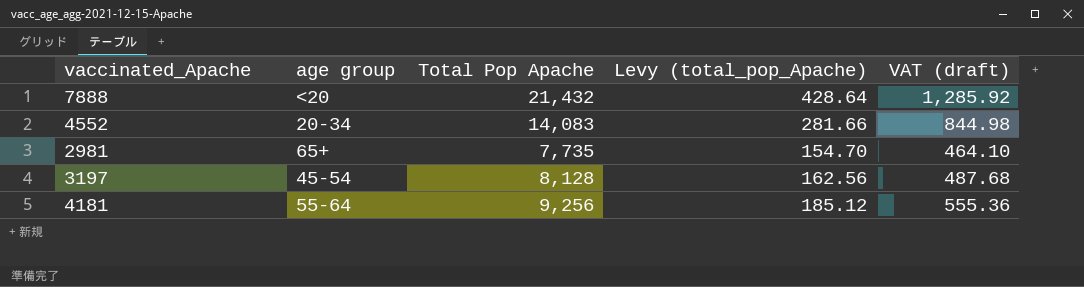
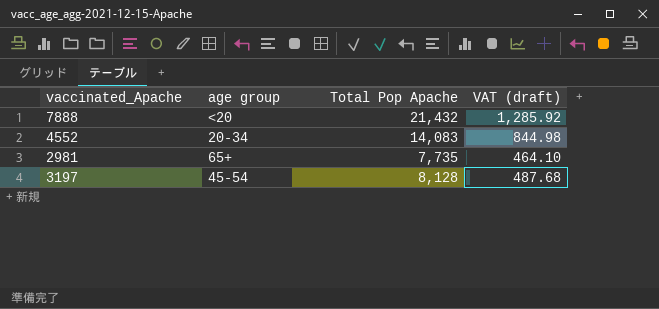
column Levy (total_pop_Apache) | formula: [Total Pop Apache] * 0.02 -> none
row 4181: 55-64 | 9,256 | 185.12 | 555.36 -> none

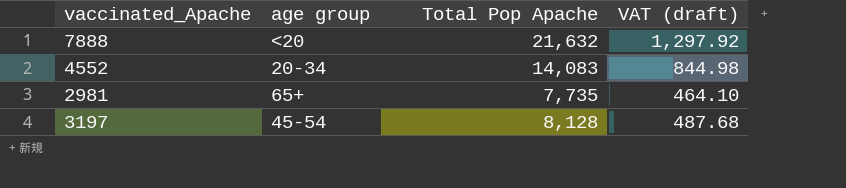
7888 | Total Pop Apache: 21,432 -> 21,632
7888 | VAT (draft): 1,285.92 -> 1,297.92

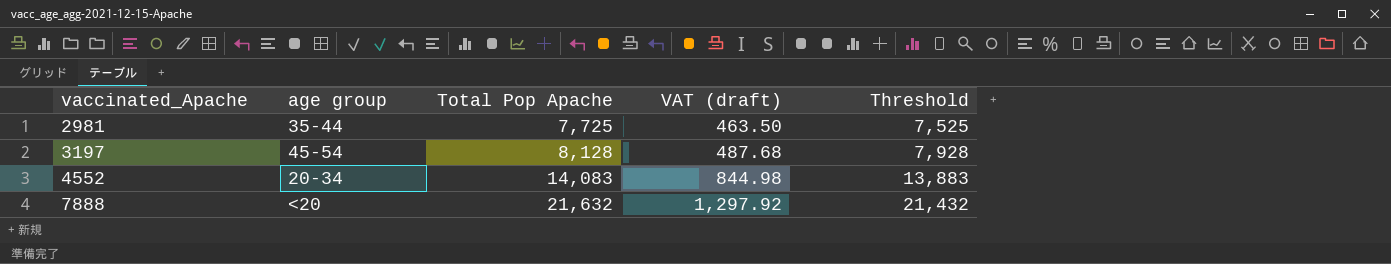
row order: none -> vaccinated_Apache ascending
column Threshold | formula: none -> [Total Pop Apache] - 200
2981 | age group: 65+ -> 35-44
2981 | Total Pop Apache: 7,735 -> 7,725
2981 | VAT (draft): 464.10 -> 463.50

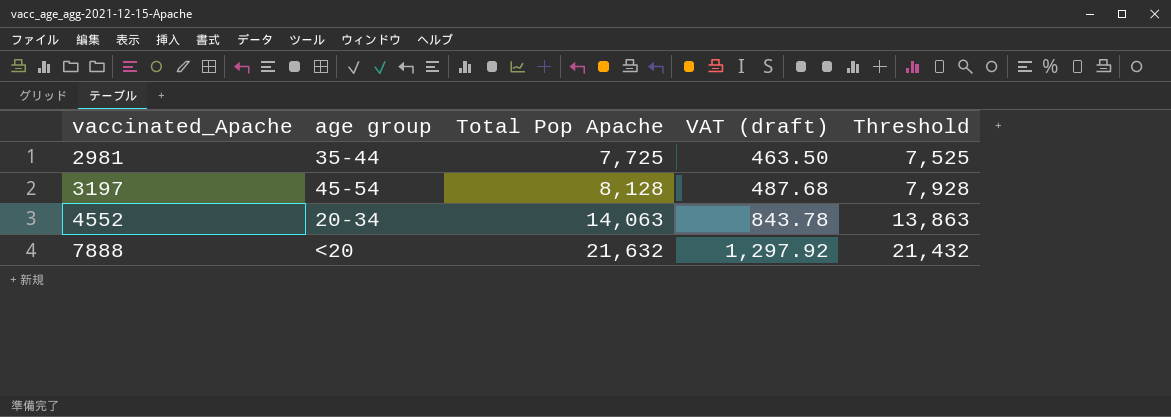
4552 | Total Pop Apache: 14,083 -> 14,063
4552 | VAT (draft): 844.98 -> 843.78
4552 | Threshold: 13,883 -> 13,863

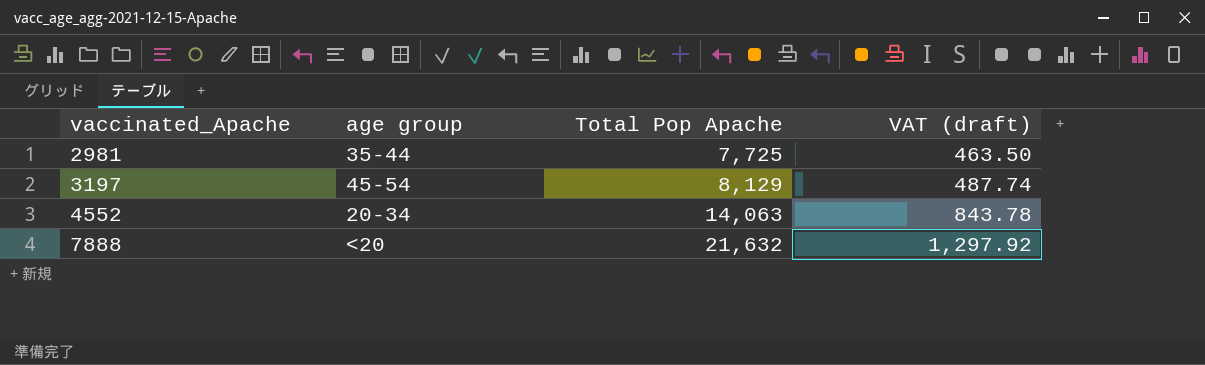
column Threshold | formula: [Total Pop Apache] - 200 -> none
3197 | Total Pop Apache: 8,128 -> 8,129
3197 | VAT (draft): 487.68 -> 487.74

